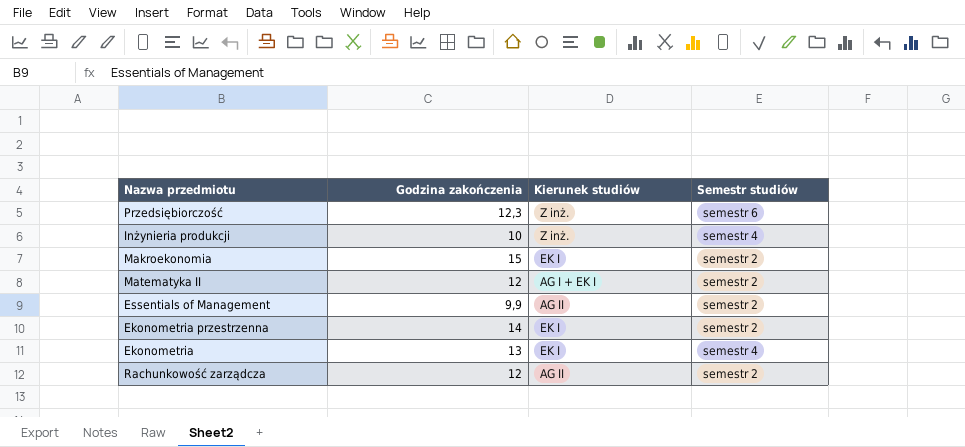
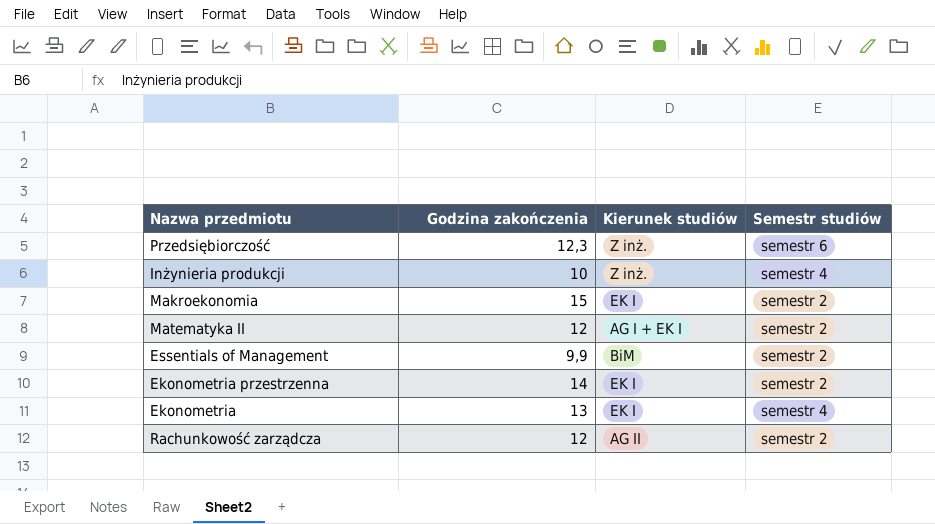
Essentials of Management | Kierunek studiów: AG II -> BiM

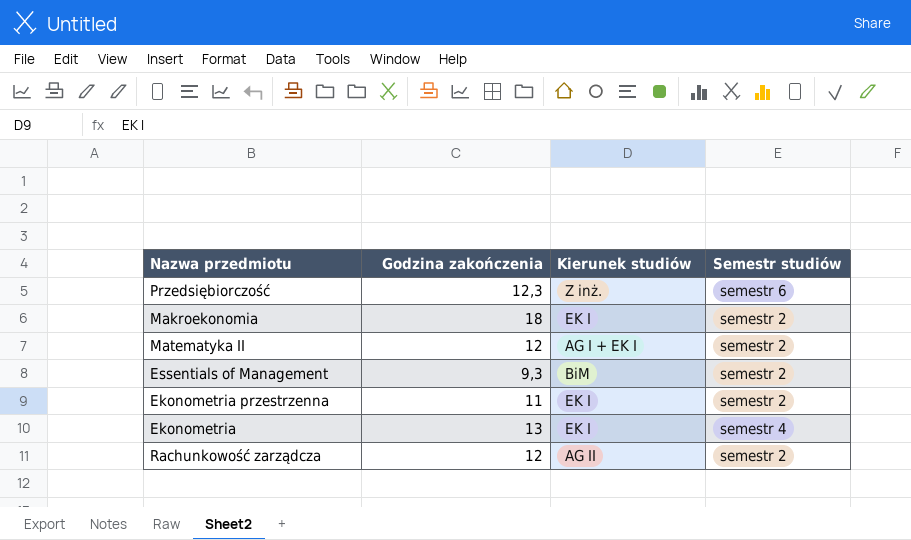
row Inżynieria produkcji: 10 | Z inż. | semestr 4 -> none
Makroekonomia | Godzina zakończenia: 15 -> 18
Essentials of Management | Godzina zakończenia: 9,9 -> 9,3
Ekonometria przestrzenna | Godzina zakończenia: 14 -> 11

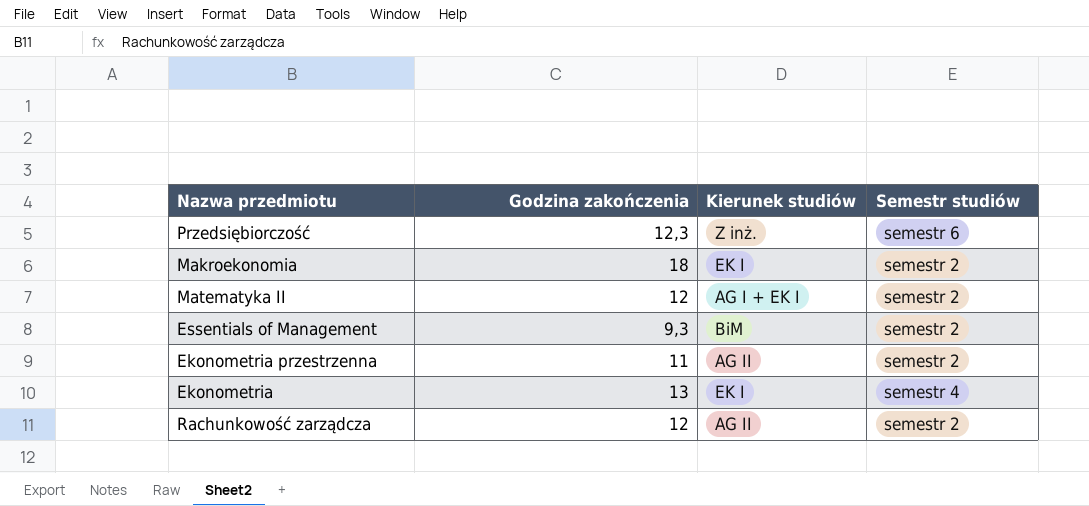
Ekonometria przestrzenna | Kierunek studiów: EK I -> AG II

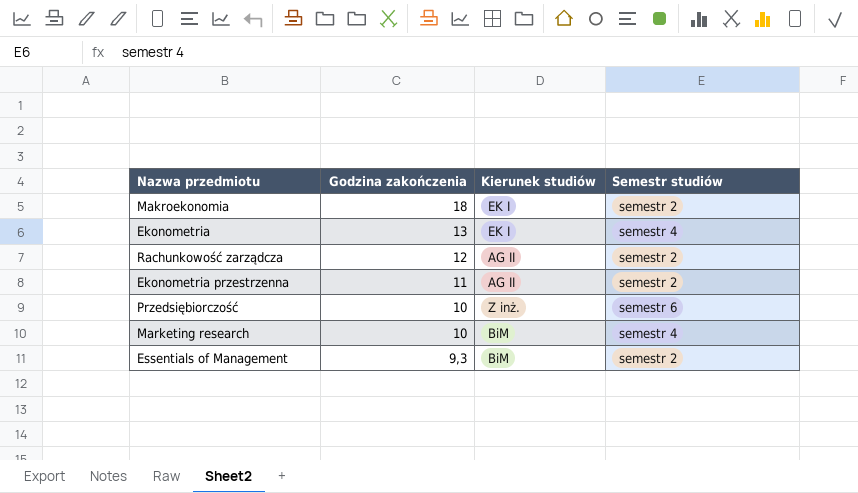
row order: none -> Godzina zakończenia descending
row Matematyka II: 12 | AG I + EK I | semestr 2 -> none
Przedsiębiorczość | Godzina zakończenia: 12,3 -> 10
row Marketing research: none -> 10 | BiM | semestr 4

